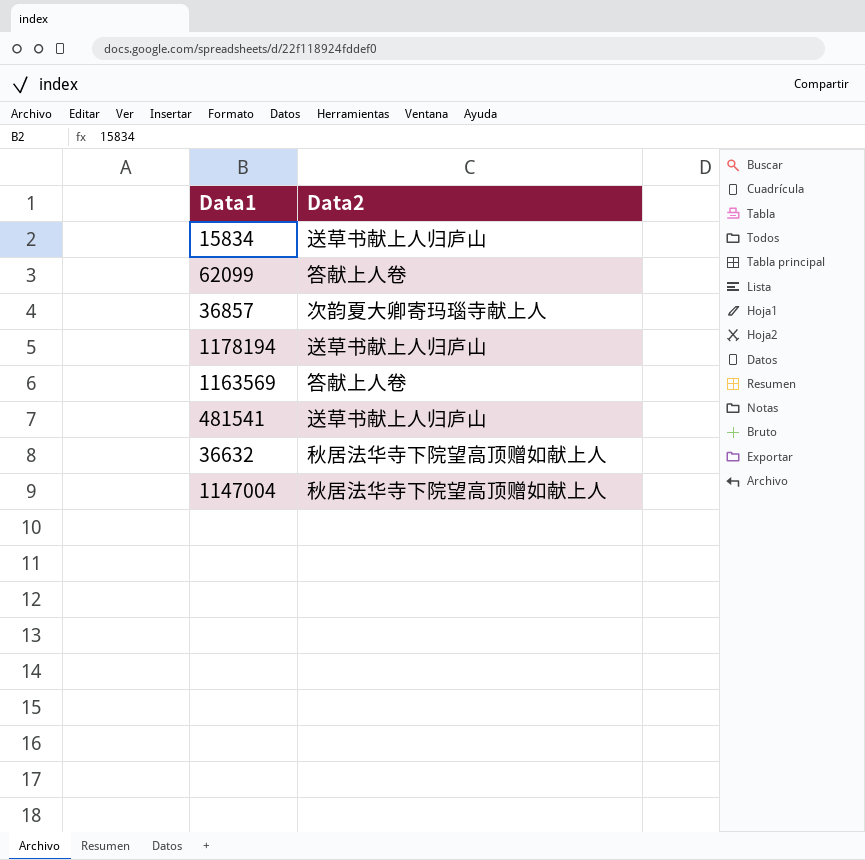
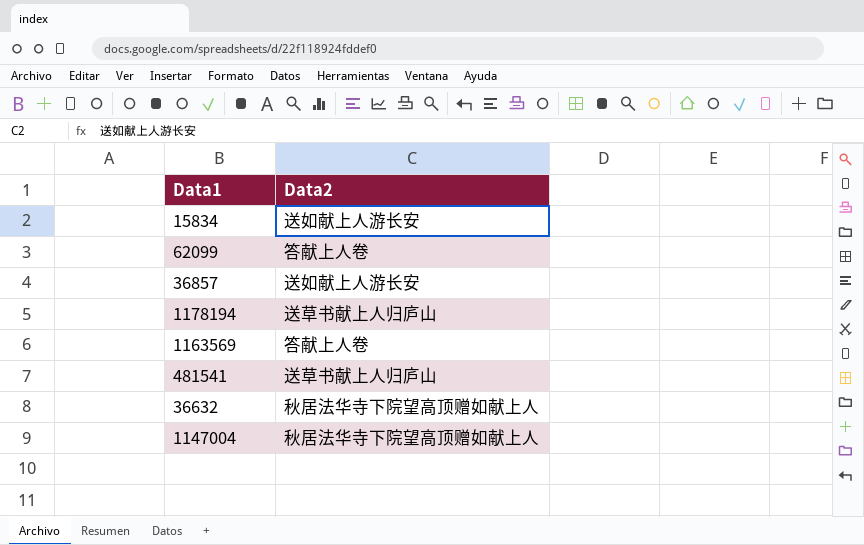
15834 | Data2: 送草书献上人归庐山 -> 送如献上人游长安
36857 | Data2: 次韵夏大卿寄玛瑙寺献上人 -> 送如献上人游长安

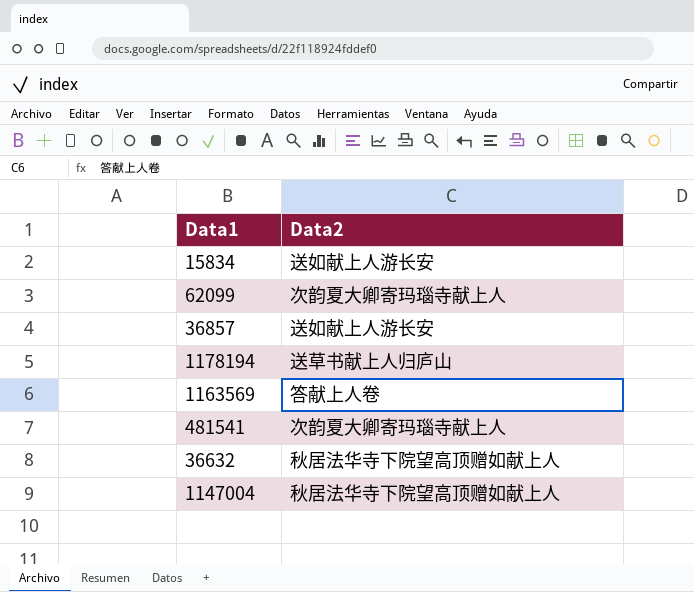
62099 | Data2: 答献上人卷 -> 次韵夏大卿寄玛瑙寺献上人
481541 | Data2: 送草书献上人归庐山 -> 次韵夏大卿寄玛瑙寺献上人

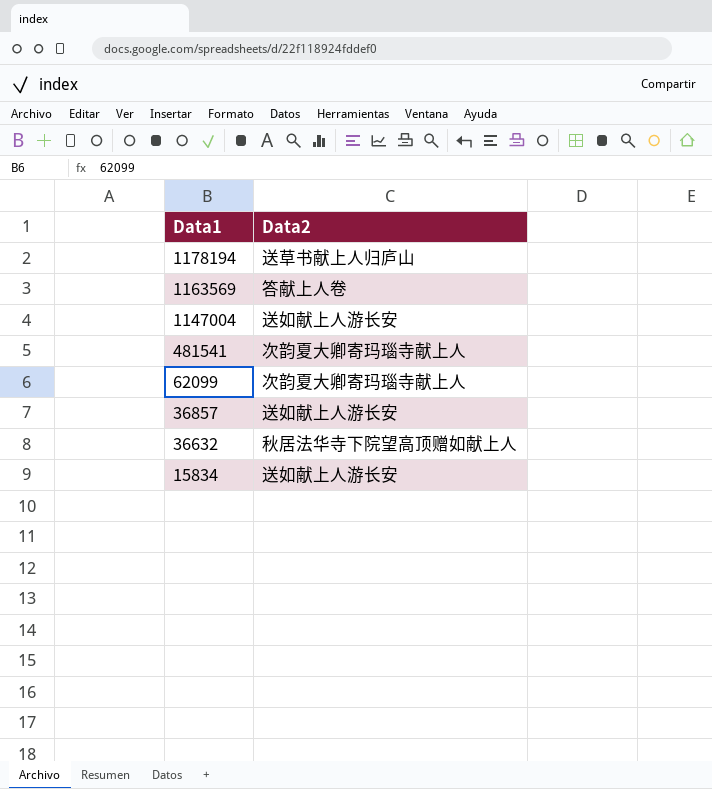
row order: none -> Data1 descending
1147004 | Data2: 秋居法华寺下院望高顶赠如献上人 -> 送如献上人游长安

